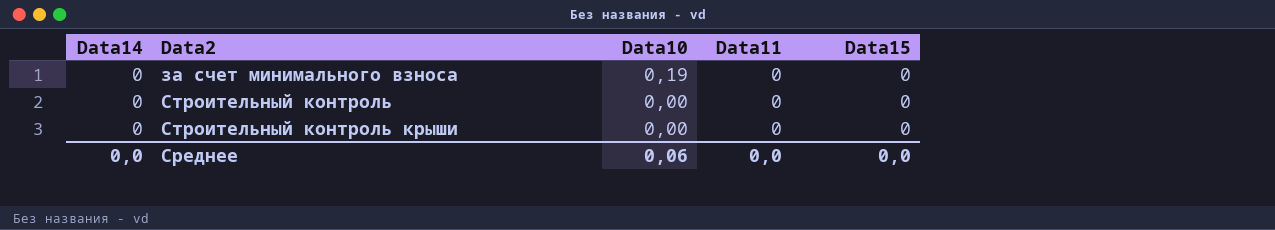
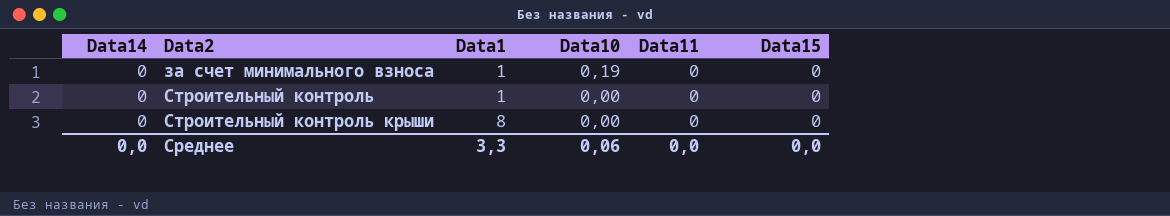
column Data1 | position: none -> 3

